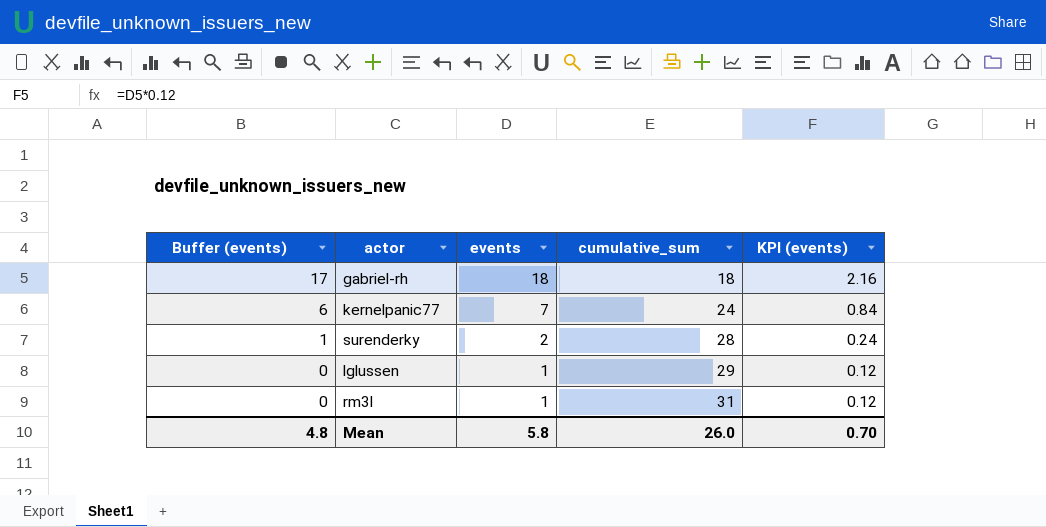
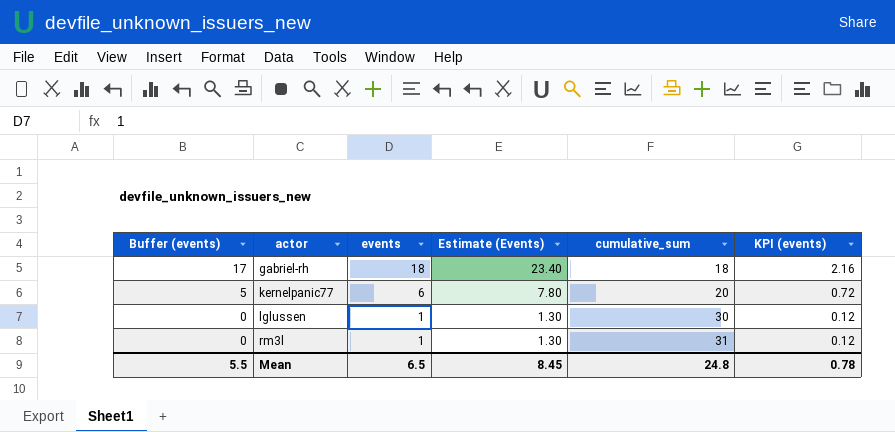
column Estimate (Events) | formula: none -> [events] * 1.3
row surenderky: 1 | 2 | 28 | 0.24 -> none
kernelpanic77 | Buffer (events): 6 -> 5
kernelpanic77 | events: 7 -> 6
kernelpanic77 | cumulative_sum: 24 -> 20
kernelpanic77 | KPI (events): 0.84 -> 0.72
lglussen | cumulative_sum: 29 -> 30
Mean | Buffer (events): 4.8 -> 5.5
Mean | events: 5.8 -> 6.5
Mean | cumulative_sum: 26.0 -> 24.8
Mean | KPI (events): 0.70 -> 0.78

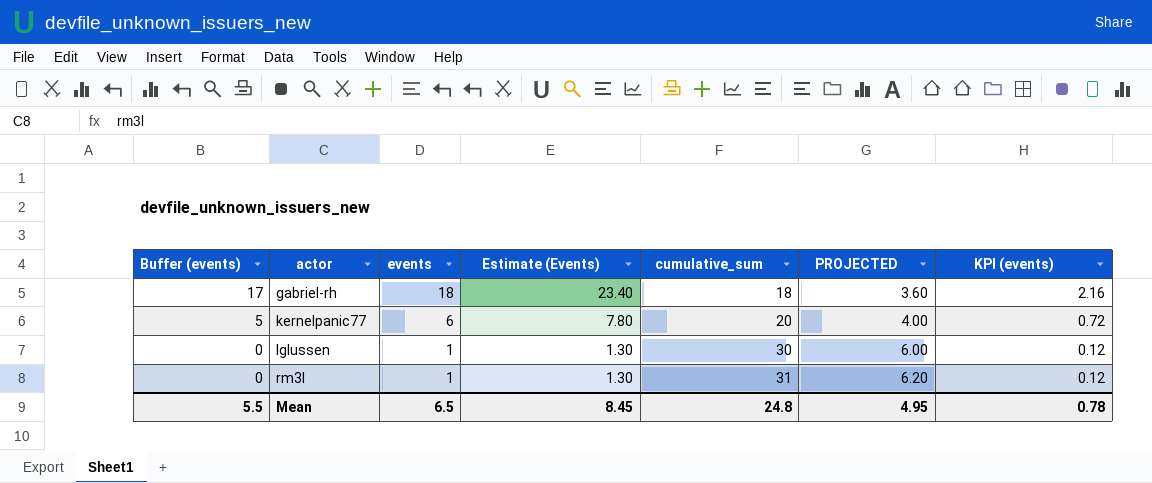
column PROJECTED | formula: none -> [cumulative_sum] * 0.2

